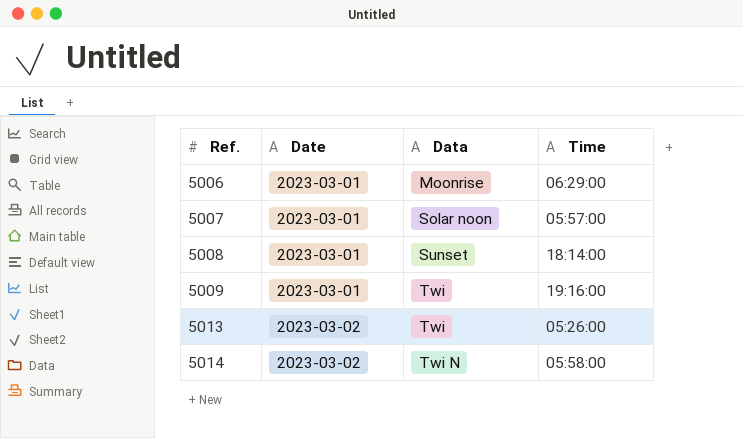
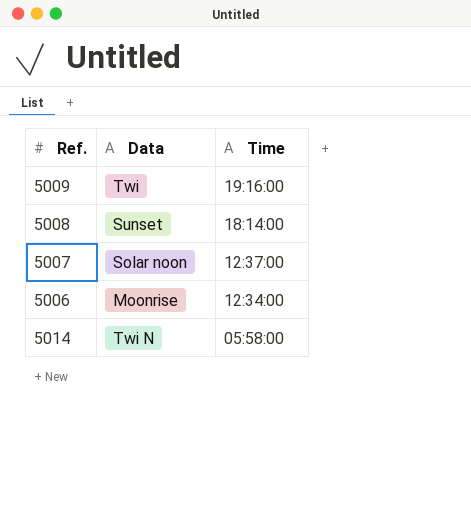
row order: Ref. ascending -> Time descending
column Date | position: 2 -> none
row 5013: 2023-03-02 | Twi | 05:26:00 -> none
5007 | Time: 05:57:00 -> 12:37:00
5006 | Time: 06:29:00 -> 12:34:00

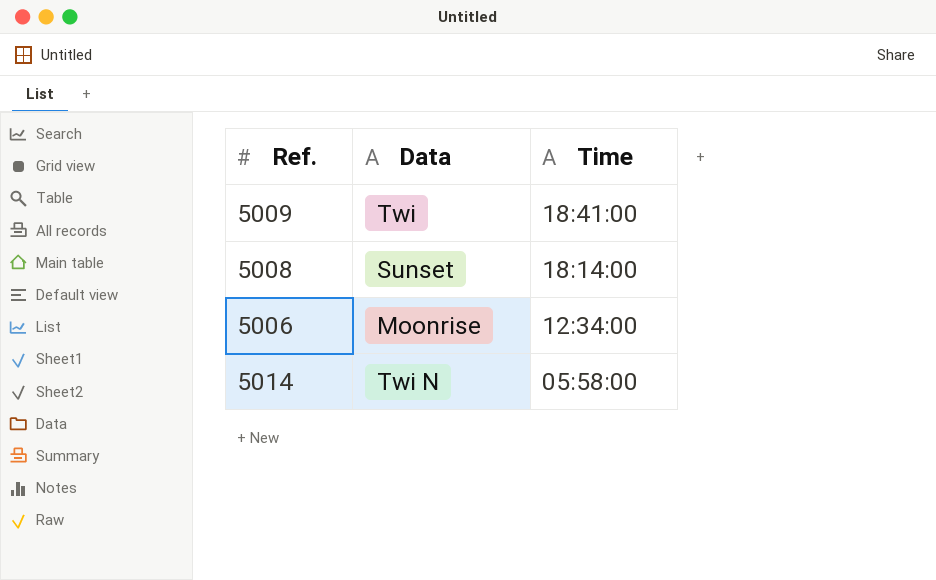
row 5007: Solar noon | 12:37:00 -> none
5009 | Time: 19:16:00 -> 18:41:00

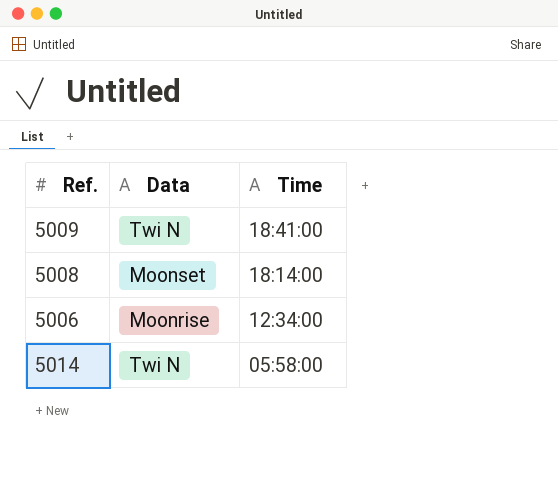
5009 | Data: Twi -> Twi N
5008 | Data: Sunset -> Moonset

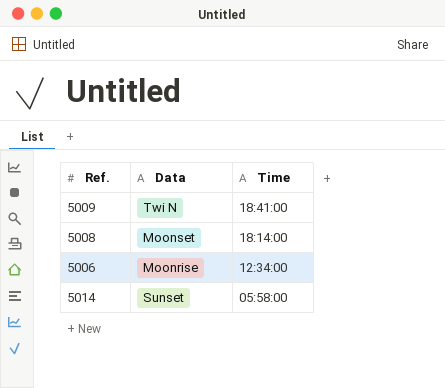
5014 | Data: Twi N -> Sunset

